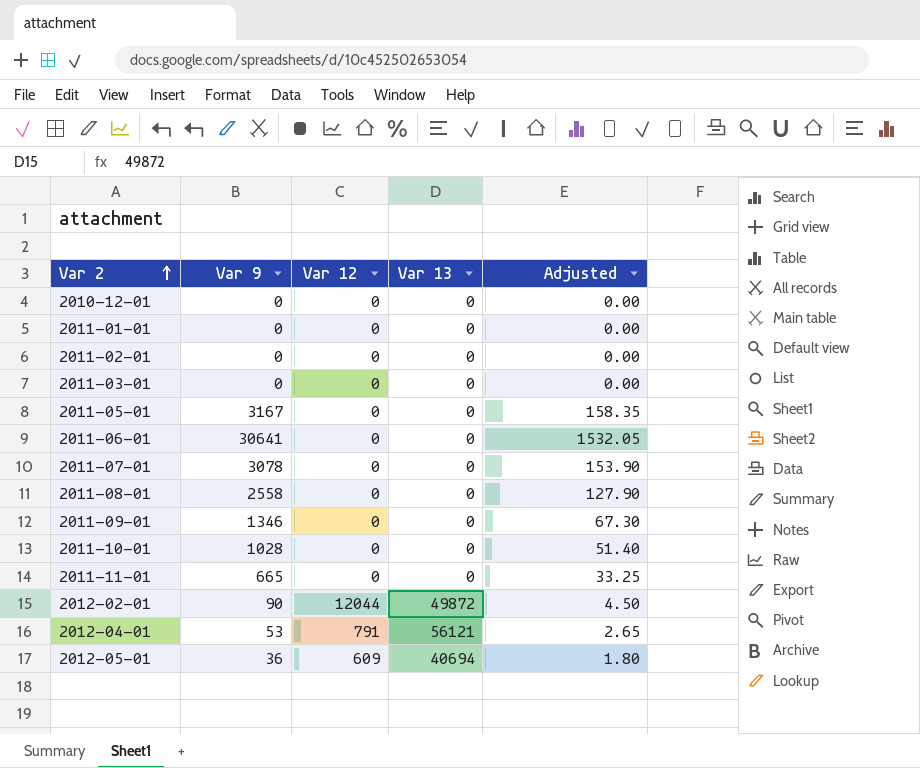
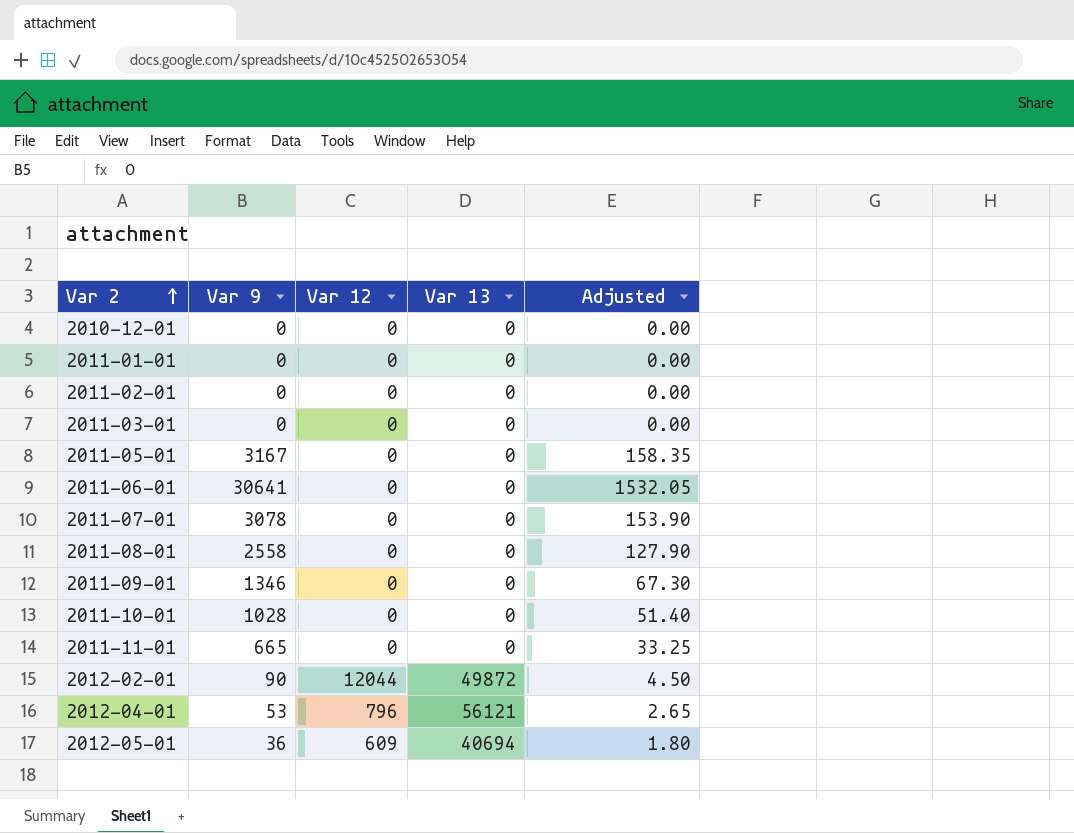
2012-04-01 | Var 12: 791 -> 796

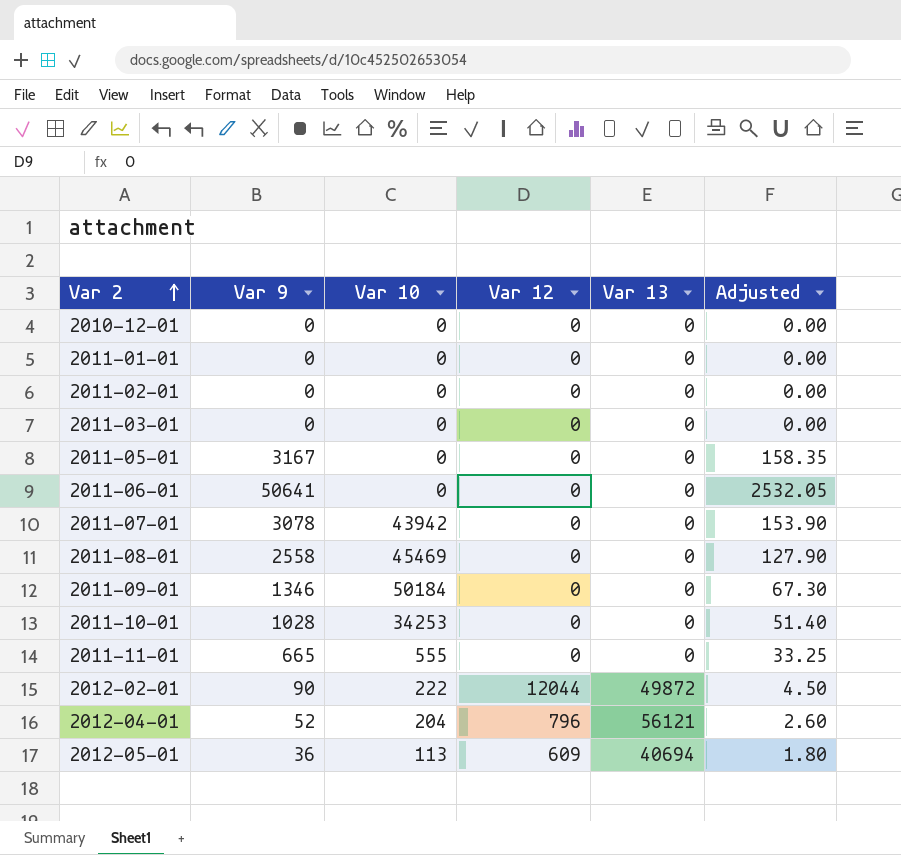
column Var 10 | position: none -> 3
2011-06-01 | Var 9: 30641 -> 50641
2011-06-01 | Adjusted: 1532.05 -> 2532.05
2012-04-01 | Var 9: 53 -> 52
2012-04-01 | Adjusted: 2.65 -> 2.60

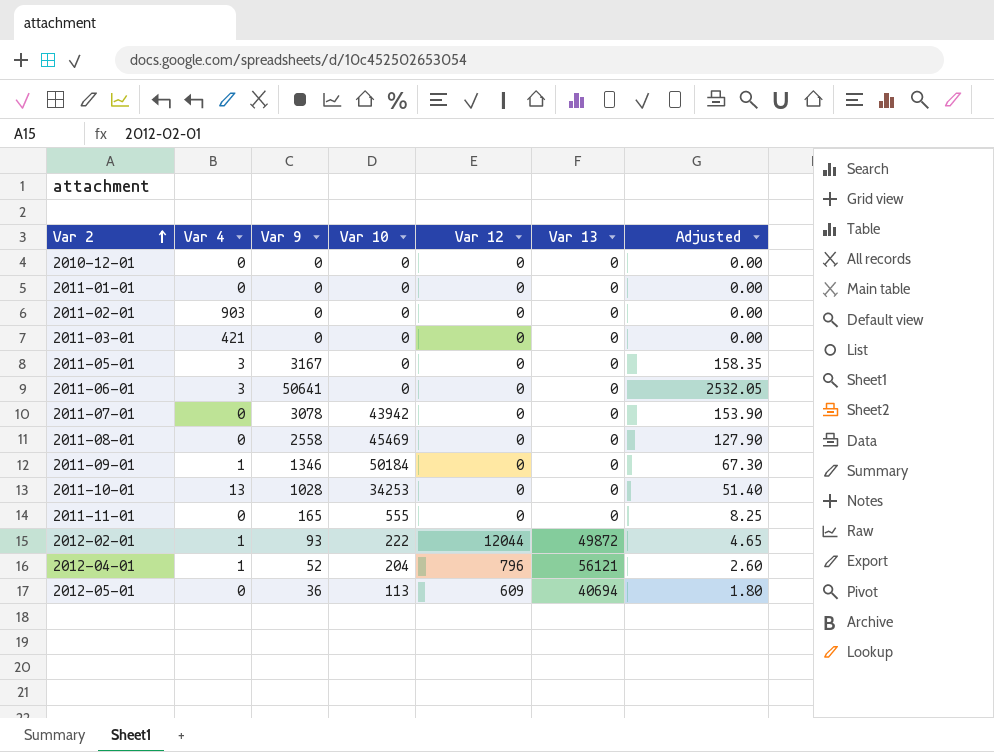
column Var 4 | position: none -> 2
2011-11-01 | Var 9: 665 -> 165
2011-11-01 | Adjusted: 33.25 -> 8.25
2012-02-01 | Var 9: 90 -> 93
2012-02-01 | Adjusted: 4.50 -> 4.65

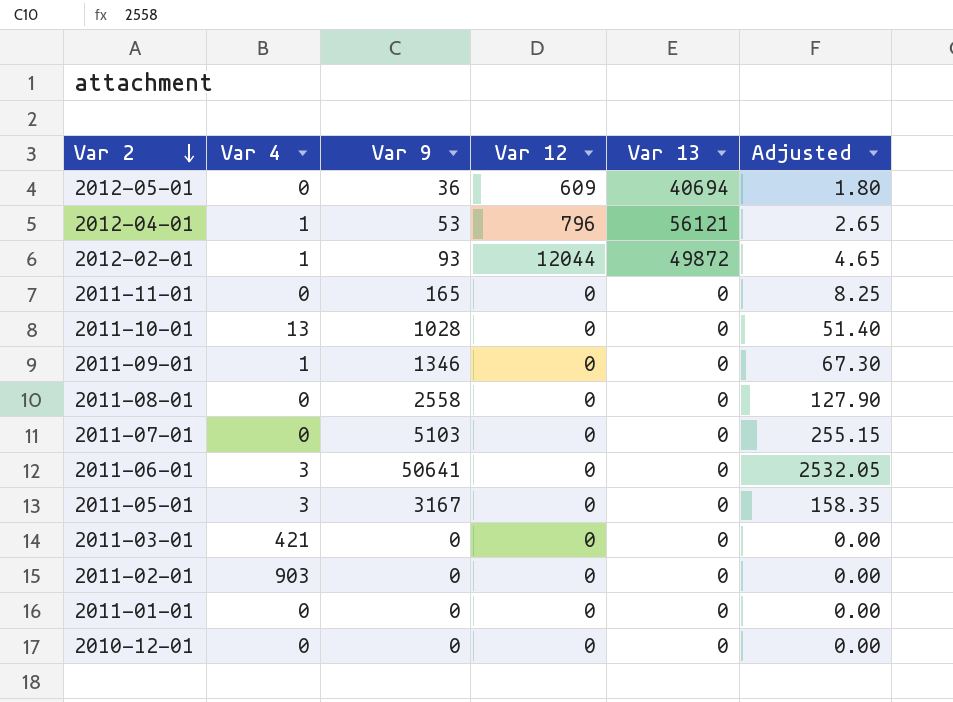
row order: Var 2 ascending -> Var 2 descending
column Var 10 | position: 4 -> none
2012-04-01 | Var 9: 52 -> 53
2012-04-01 | Adjusted: 2.60 -> 2.65
2011-07-01 | Var 9: 3078 -> 5103
2011-07-01 | Adjusted: 153.90 -> 255.15

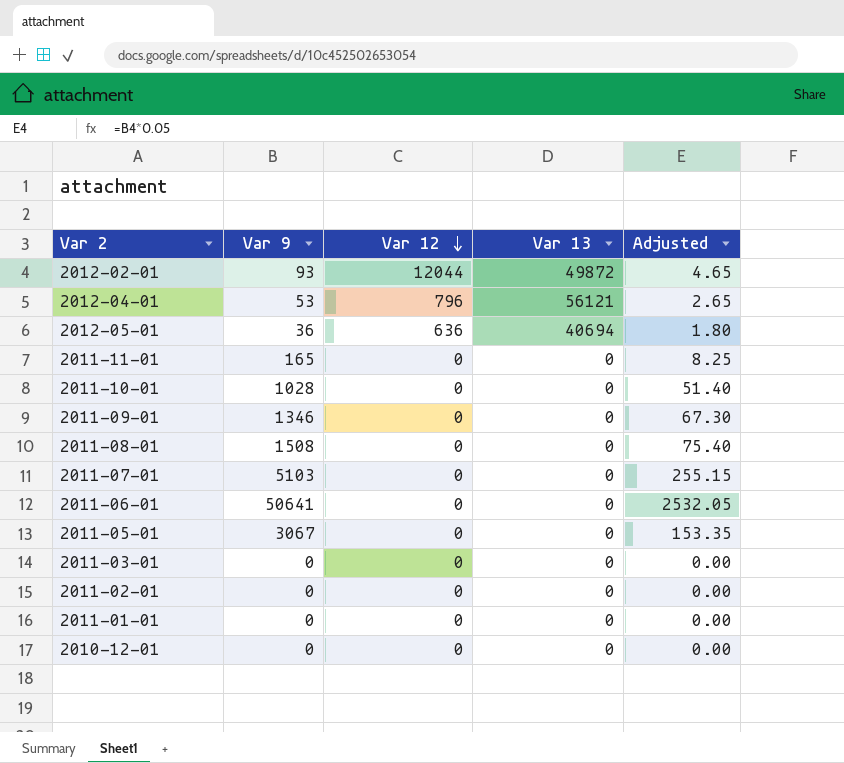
row order: Var 2 descending -> Var 12 descending
column Var 4 | position: 2 -> none
2012-05-01 | Var 12: 609 -> 636
2011-08-01 | Var 9: 2558 -> 1508
2011-08-01 | Adjusted: 127.90 -> 75.40
2011-05-01 | Var 9: 3167 -> 3067
2011-05-01 | Adjusted: 158.35 -> 153.35

